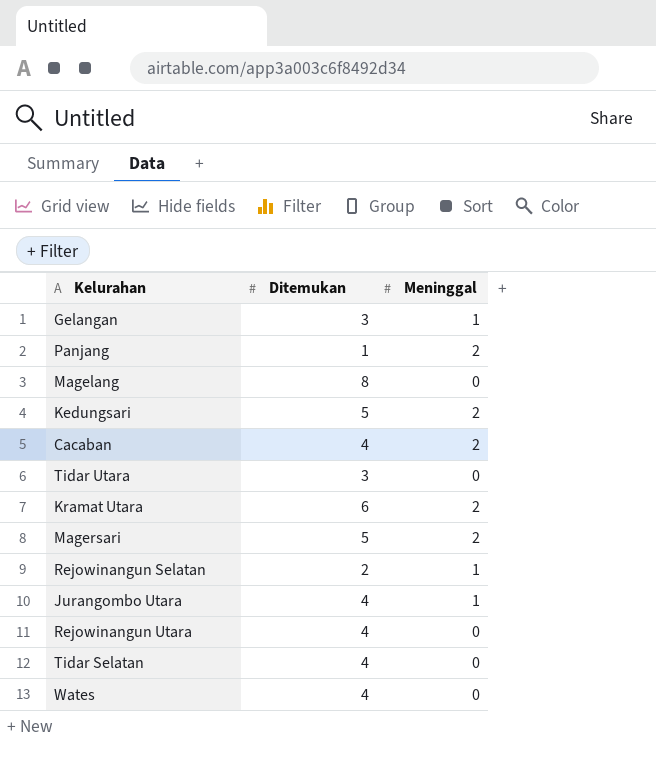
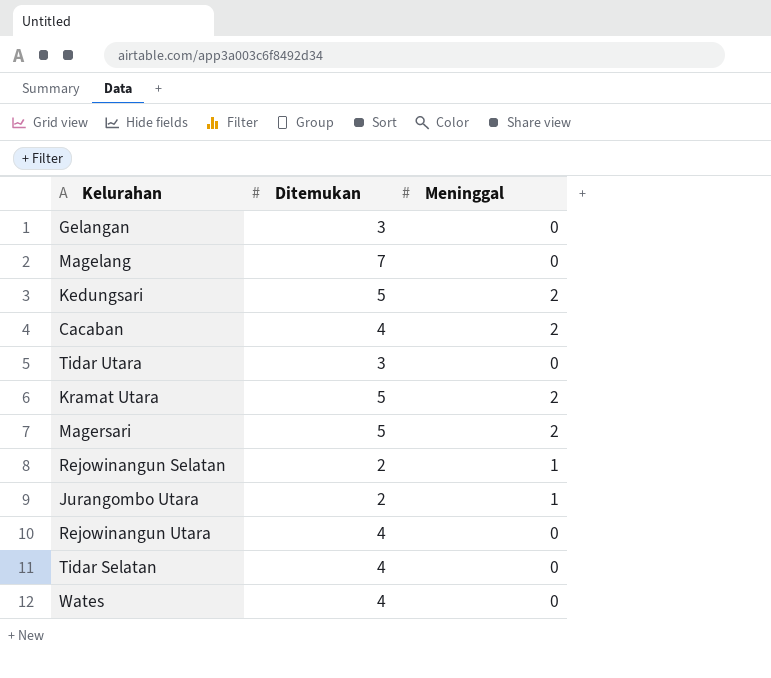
row Panjang: 1 | 2 -> none
Gelangan | Meninggal: 1 -> 0
Magelang | Ditemukan: 8 -> 7
Kramat Utara | Ditemukan: 6 -> 5
Jurangombo Utara | Ditemukan: 4 -> 2

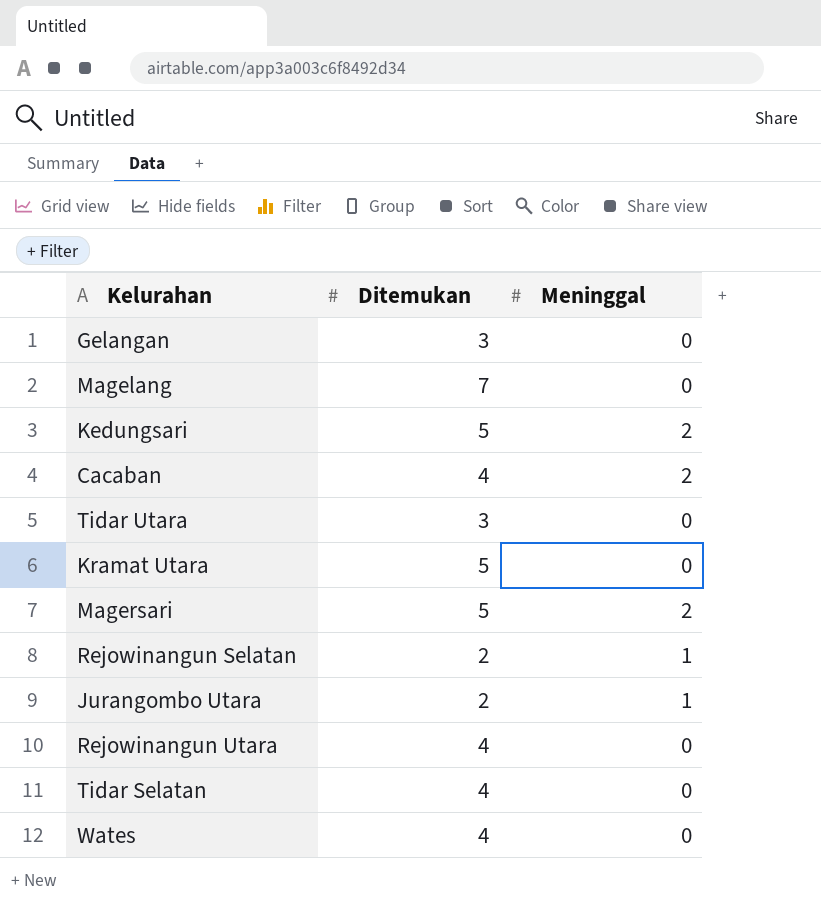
Kramat Utara | Meninggal: 2 -> 0

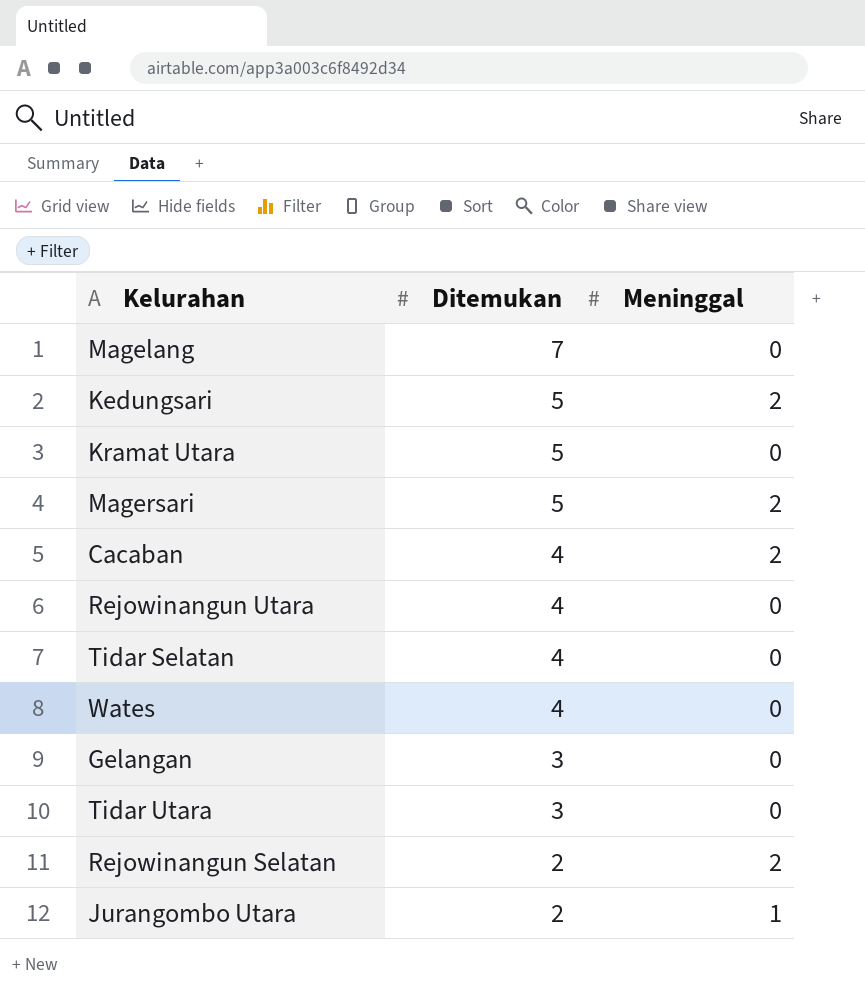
row order: none -> Ditemukan descending
Rejowinangun Selatan | Meninggal: 1 -> 2

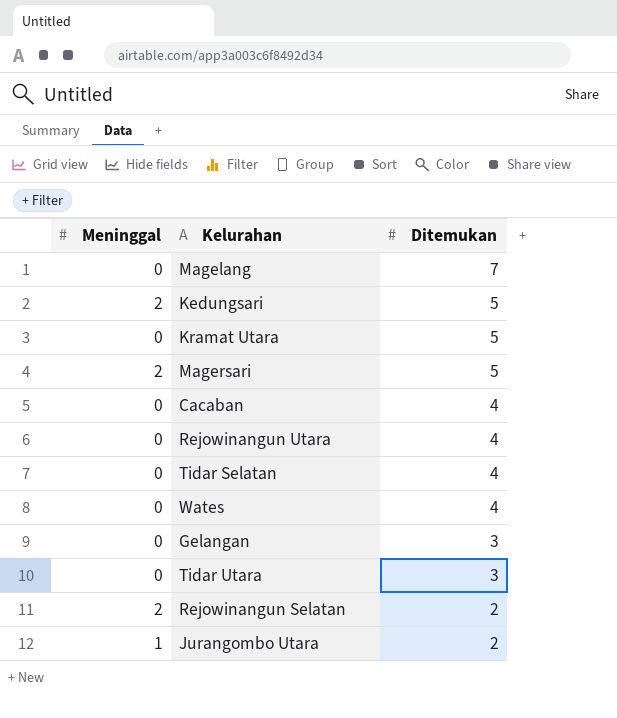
column Meninggal | position: 3 -> 1
Cacaban | Meninggal: 2 -> 0

